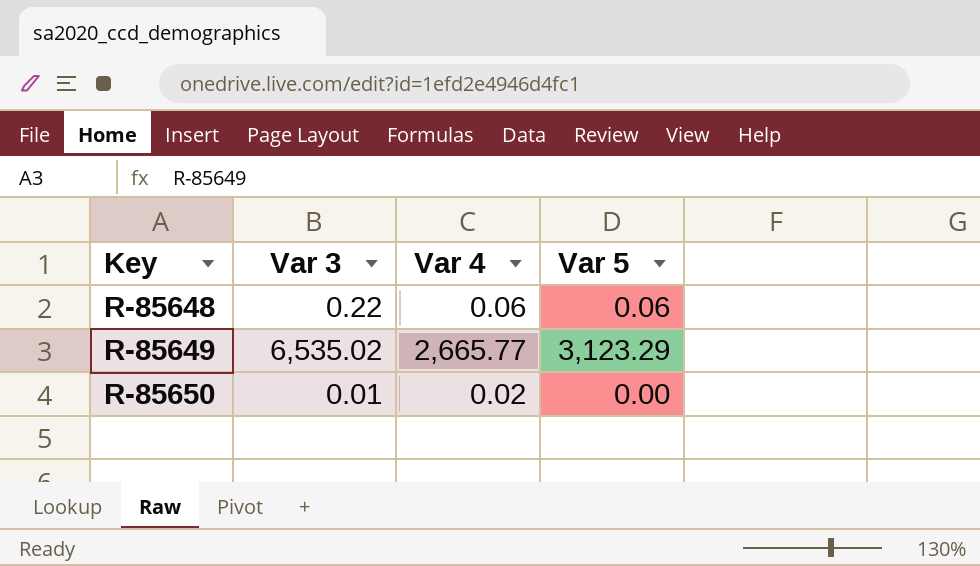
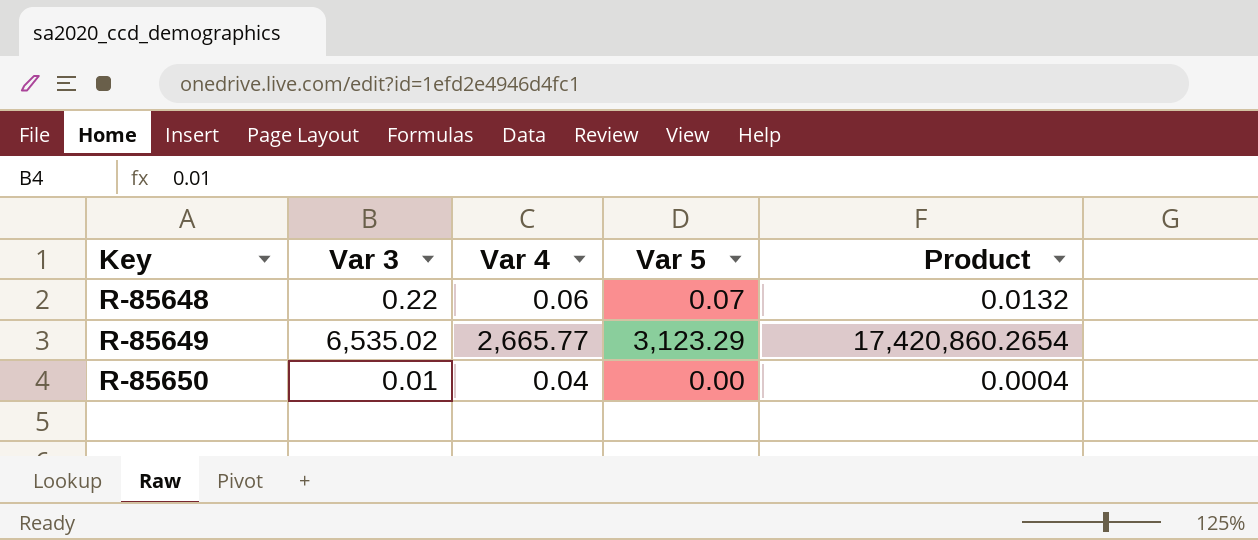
column Product | formula: none -> [Var 3] * [Var 4]
R-85648 | Var 5: 0.06 -> 0.07
R-85650 | Var 4: 0.02 -> 0.04

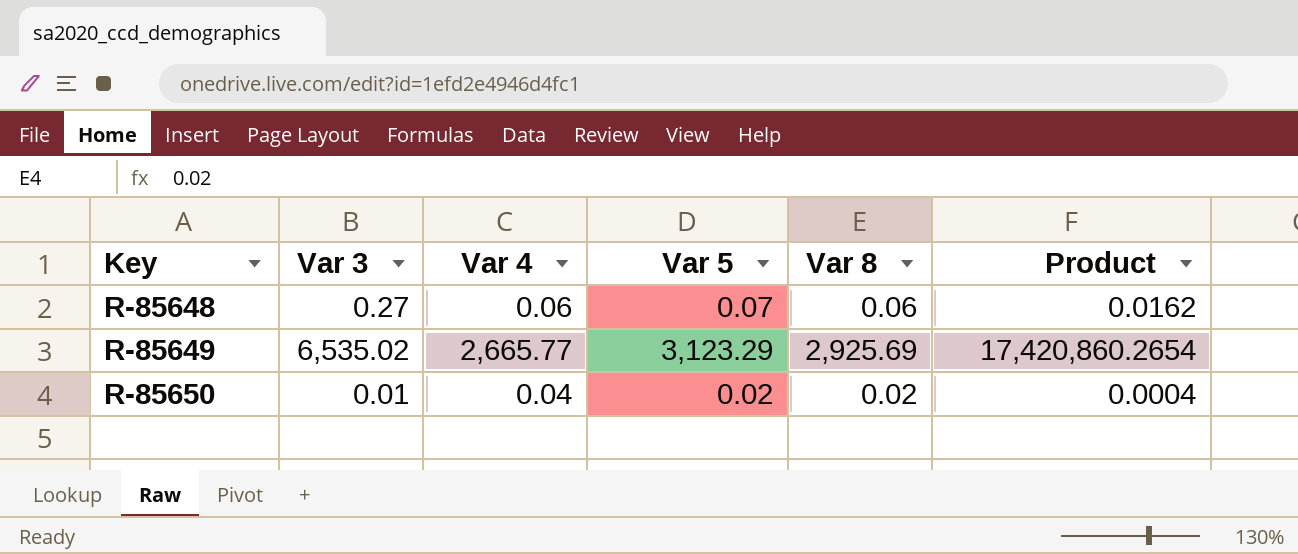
column Var 8 | position: none -> 5
R-85648 | Var 3: 0.22 -> 0.27
R-85648 | Product: 0.0132 -> 0.0162
R-85650 | Var 5: 0.00 -> 0.02

